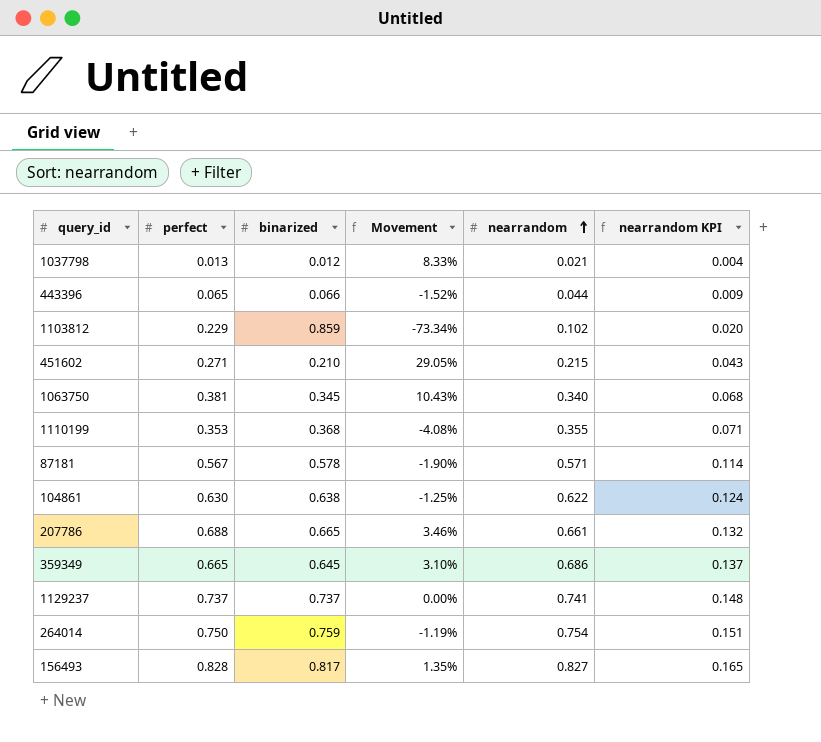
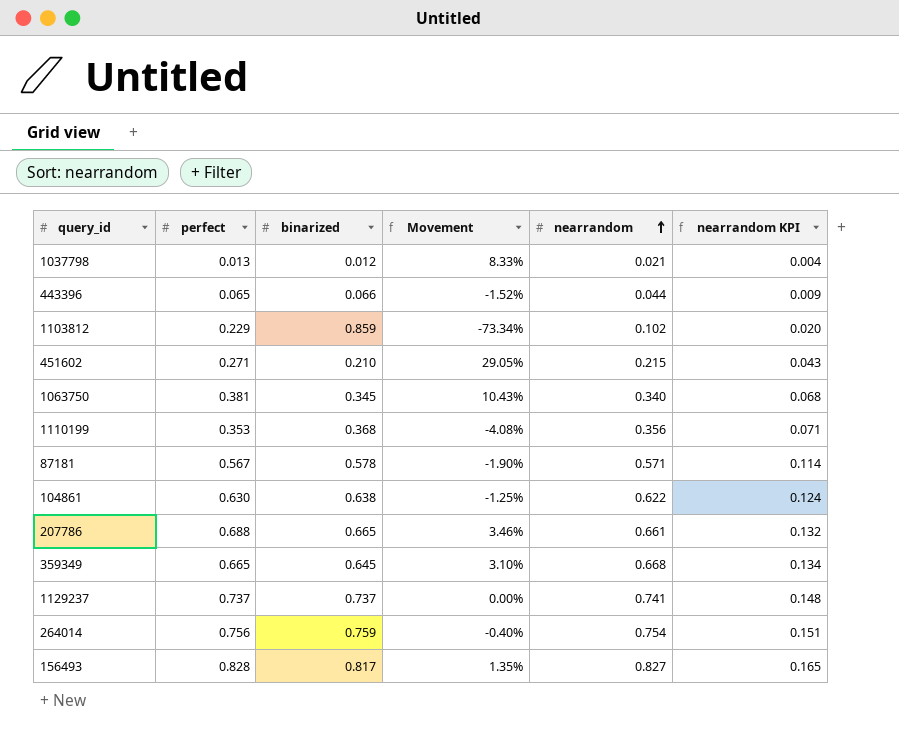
1110199 | nearrandom: 0.355 -> 0.356
359349 | nearrandom: 0.686 -> 0.668
359349 | nearrandom KPI: 0.137 -> 0.134
264014 | perfect: 0.750 -> 0.756
264014 | Movement: -1.19% -> -0.40%

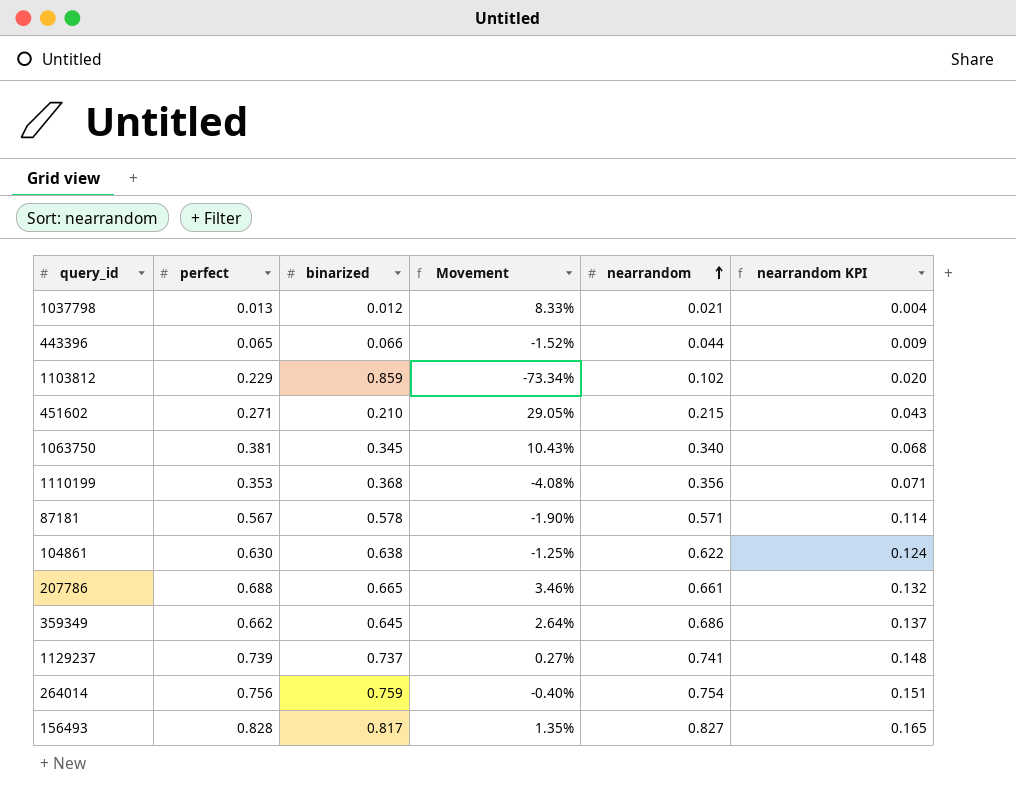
359349 | perfect: 0.665 -> 0.662
359349 | Movement: 3.10% -> 2.64%
359349 | nearrandom: 0.668 -> 0.686
359349 | nearrandom KPI: 0.134 -> 0.137
1129237 | perfect: 0.737 -> 0.739
1129237 | Movement: 0.00% -> 0.27%

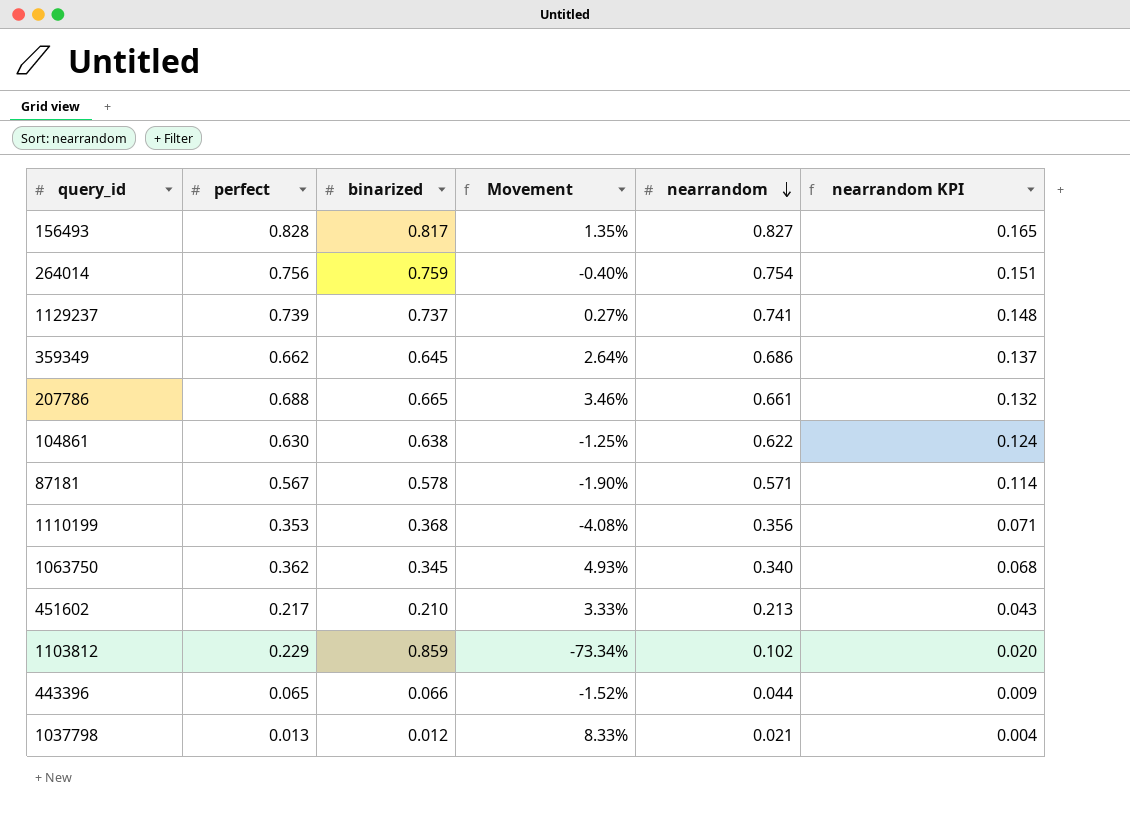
row order: nearrandom ascending -> nearrandom descending
1063750 | perfect: 0.381 -> 0.362
1063750 | Movement: 10.43% -> 4.93%
451602 | perfect: 0.271 -> 0.217
451602 | Movement: 29.05% -> 3.33%
451602 | nearrandom: 0.215 -> 0.213

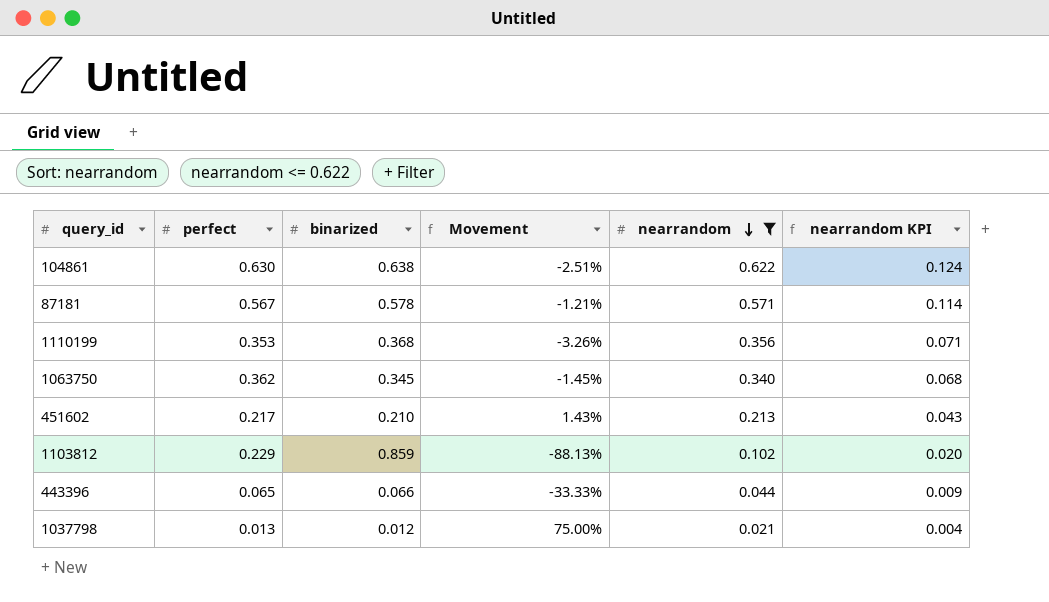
filter: none -> nearrandom <= 0.622
column Movement | formula: ([perfect] - [binarized]) / [binarized] -> ([nearrandom] - [binarized]) / [binarized]

